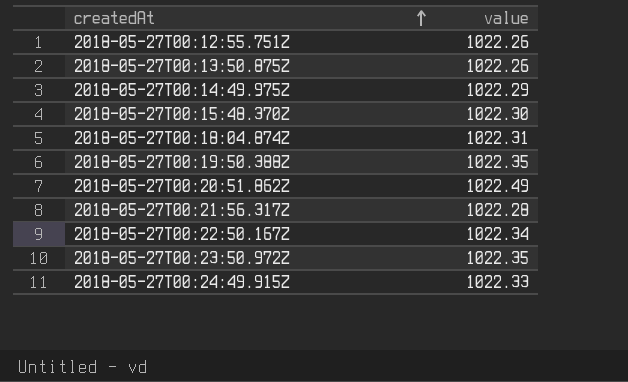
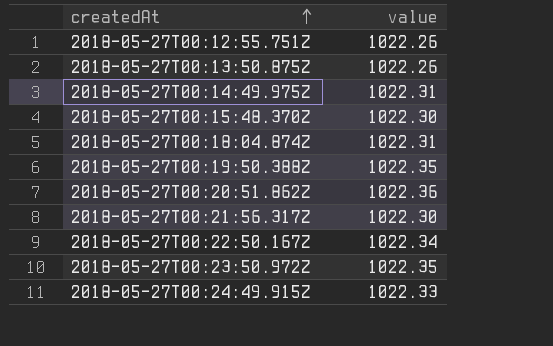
2018-05-27T00:14:49.975Z | value: 1022.29 -> 1022.31
2018-05-27T00:20:51.862Z | value: 1022.49 -> 1022.36
2018-05-27T00:21:56.317Z | value: 1022.28 -> 1022.30

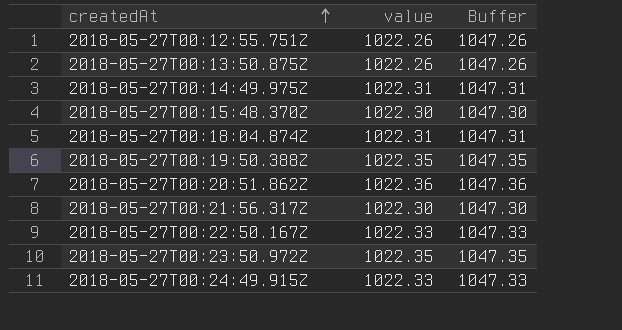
column Buffer | formula: none -> [value] + 25
2018-05-27T00:22:50.167Z | value: 1022.34 -> 1022.33

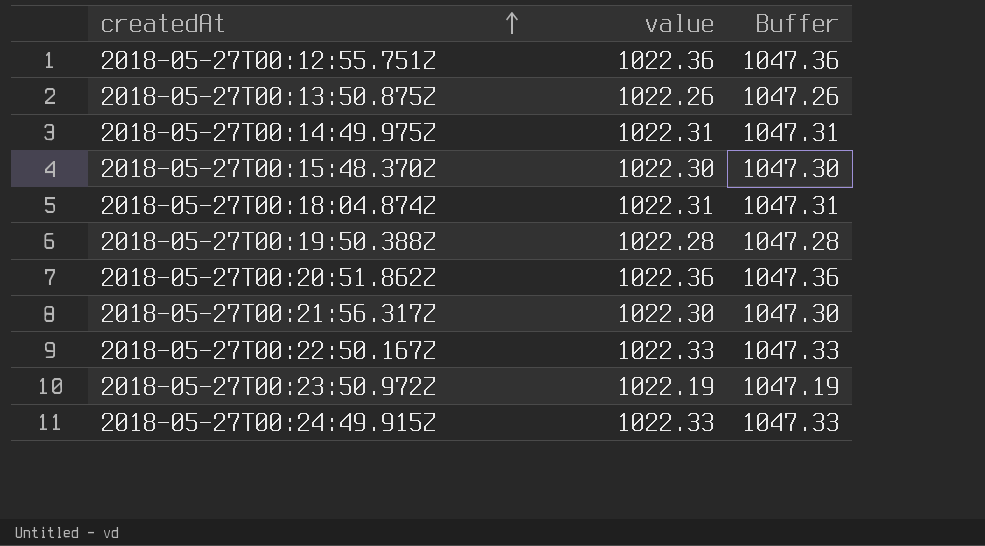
2018-05-27T00:12:55.751Z | value: 1022.26 -> 1022.36
2018-05-27T00:12:55.751Z | Buffer: 1047.26 -> 1047.36
2018-05-27T00:19:50.388Z | value: 1022.35 -> 1022.28
2018-05-27T00:19:50.388Z | Buffer: 1047.35 -> 1047.28
2018-05-27T00:23:50.972Z | value: 1022.35 -> 1022.19
2018-05-27T00:23:50.972Z | Buffer: 1047.35 -> 1047.19

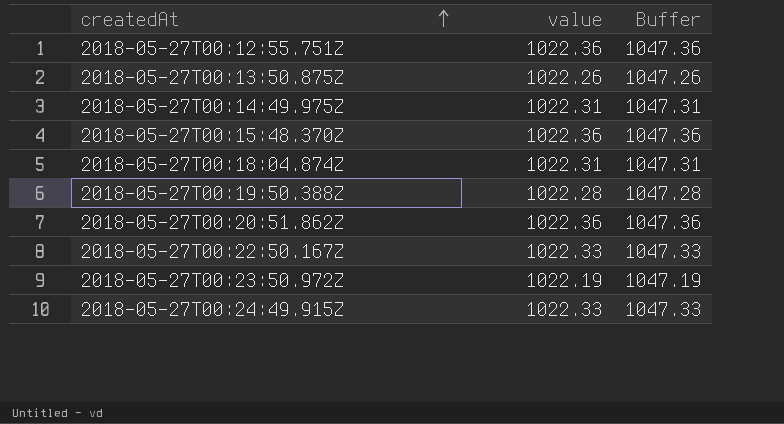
row 2018-05-27T00:21:56.317Z: 1022.30 | 1047.30 -> none
2018-05-27T00:15:48.370Z | value: 1022.30 -> 1022.36
2018-05-27T00:15:48.370Z | Buffer: 1047.30 -> 1047.36

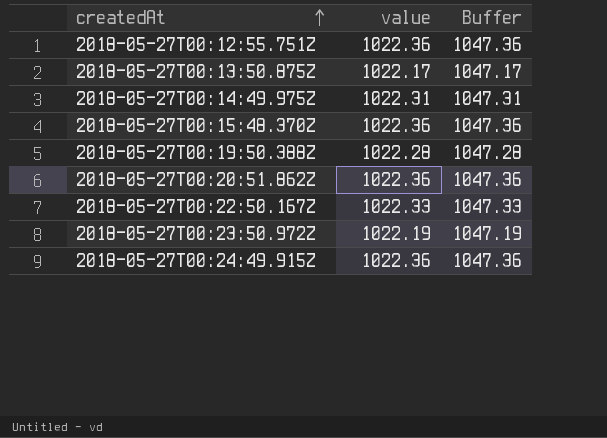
row 2018-05-27T00:18:04.874Z: 1022.31 | 1047.31 -> none
2018-05-27T00:13:50.875Z | value: 1022.26 -> 1022.17
2018-05-27T00:13:50.875Z | Buffer: 1047.26 -> 1047.17
2018-05-27T00:24:49.915Z | value: 1022.33 -> 1022.36
2018-05-27T00:24:49.915Z | Buffer: 1047.33 -> 1047.36

